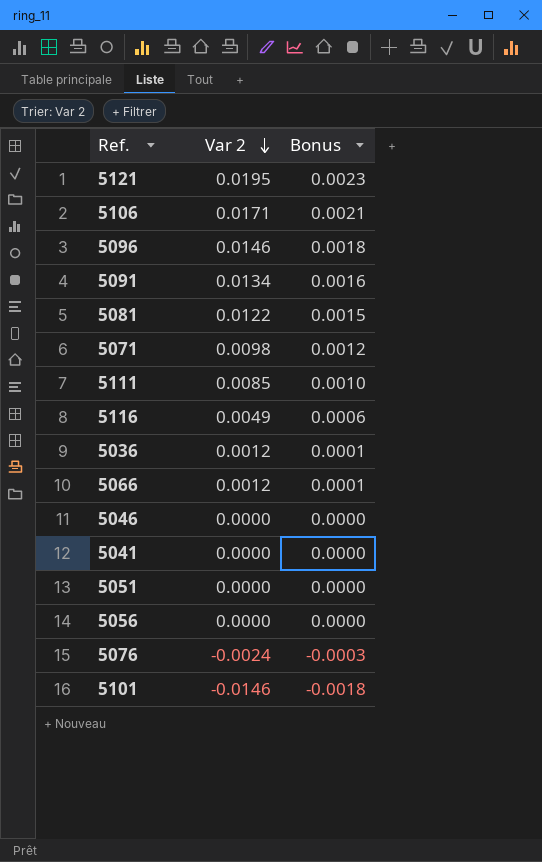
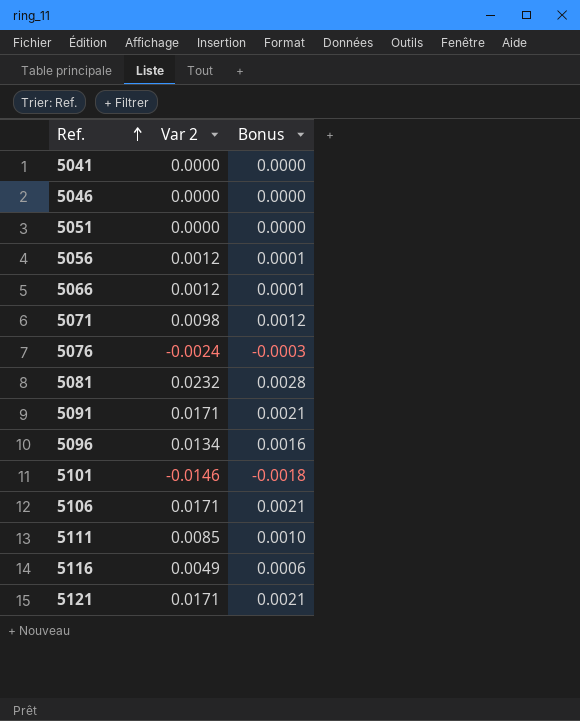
row order: Var 2 descending -> Ref. ascending
row 5036: 0.0012 | 0.0001 -> none
5056 | Var 2: 0.0000 -> 0.0012
5056 | Bonus: 0.0000 -> 0.0001
5081 | Var 2: 0.0122 -> 0.0232
5081 | Bonus: 0.0015 -> 0.0028
5091 | Var 2: 0.0134 -> 0.0171
5091 | Bonus: 0.0016 -> 0.0021
5096 | Var 2: 0.0146 -> 0.0134
5096 | Bonus: 0.0018 -> 0.0016
5121 | Var 2: 0.0195 -> 0.0171
5121 | Bonus: 0.0023 -> 0.0021

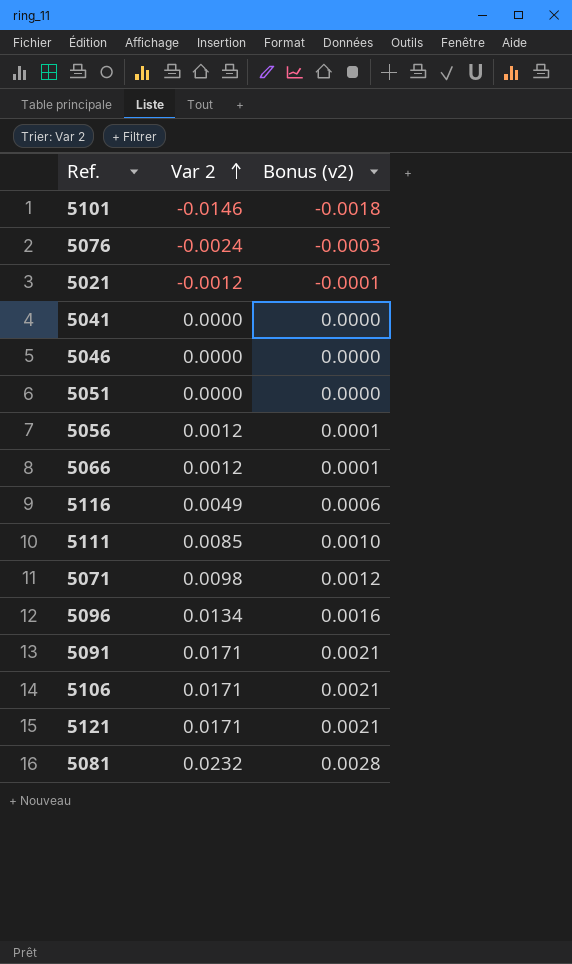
row order: Ref. ascending -> Var 2 ascending
column name: Bonus -> Bonus (v2)
row 5021: none -> -0.0012 | -0.0001

